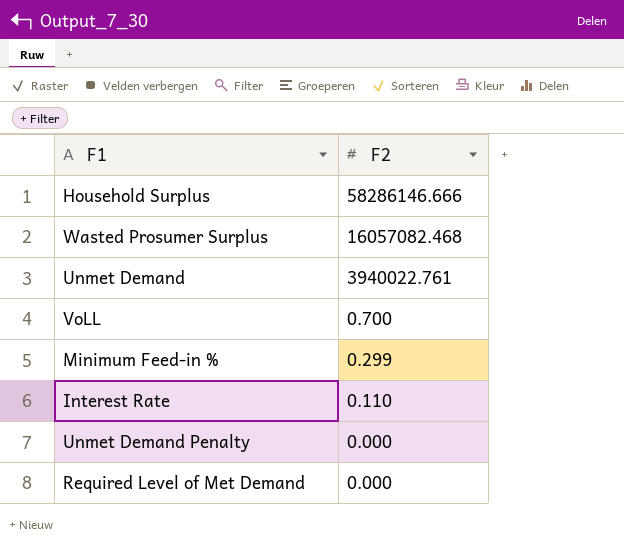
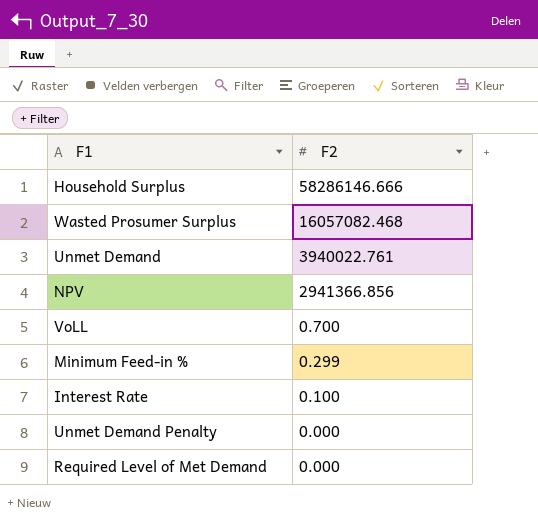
row NPV: none -> 2941366.856
Interest Rate | F2: 0.110 -> 0.100

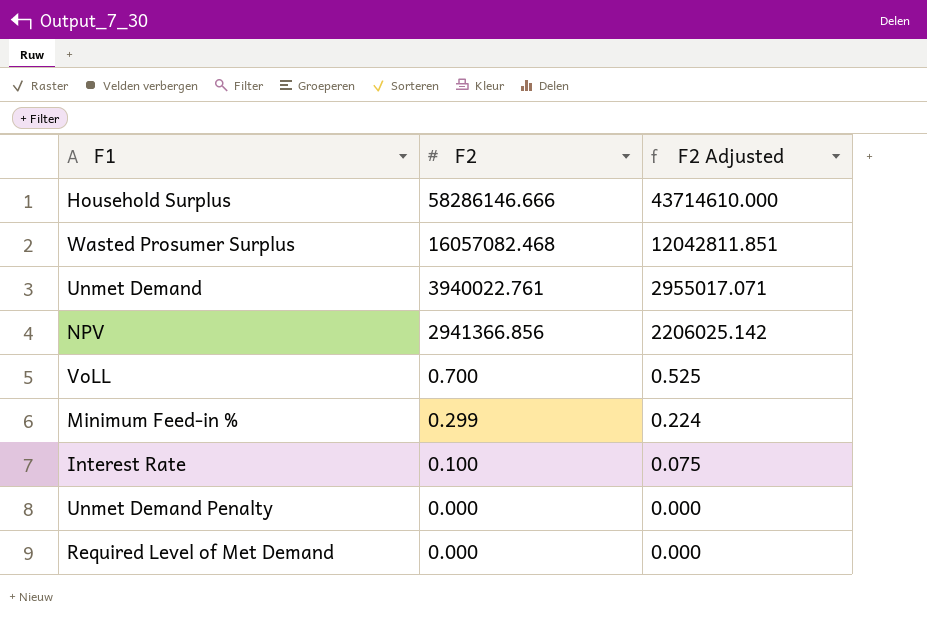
column F2 Adjusted | formula: none -> [F2] * 0.75

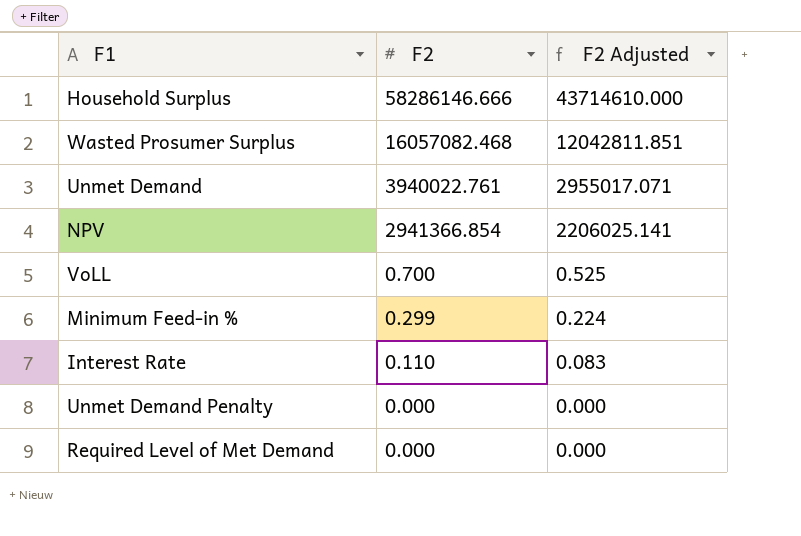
NPV | F2: 2941366.856 -> 2941366.854
NPV | F2 Adjusted: 2206025.142 -> 2206025.141
Interest Rate | F2: 0.100 -> 0.110
Interest Rate | F2 Adjusted: 0.075 -> 0.083

